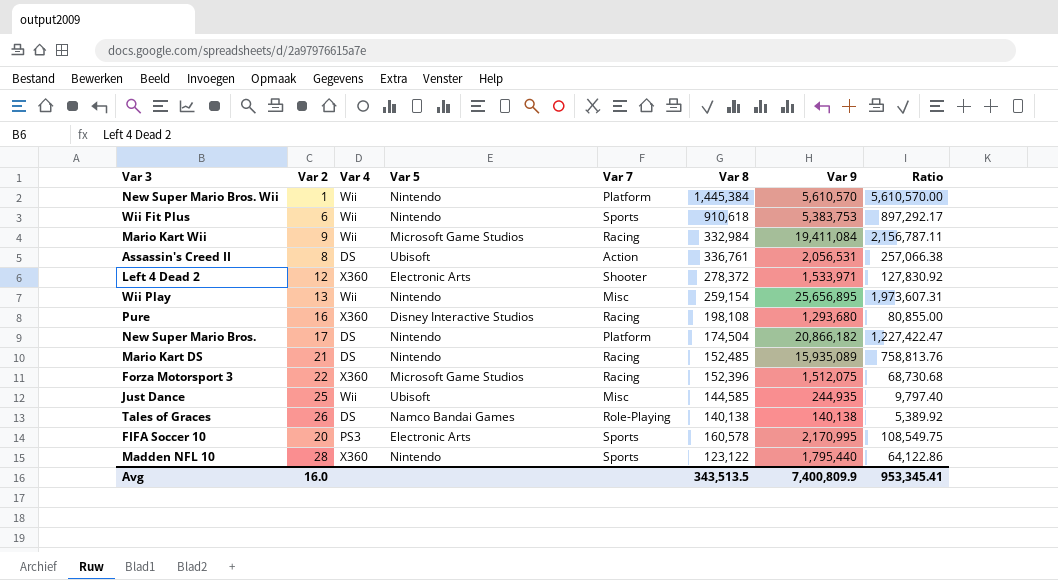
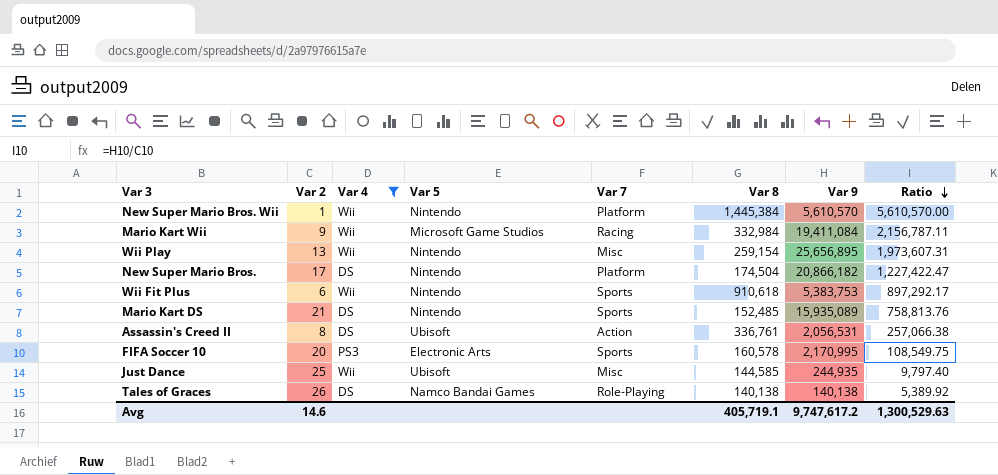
filter: none -> Var 4 != X360
row order: none -> Ratio descending
Mario Kart DS | Var 7: Racing -> Sports
Avg | Var 2: 16.0 -> 14.6
Avg | Var 8: 343,513.5 -> 405,719.1
Avg | Var 9: 7,400,809.9 -> 9,747,617.2
Avg | Ratio: 953,345.41 -> 1,300,529.63

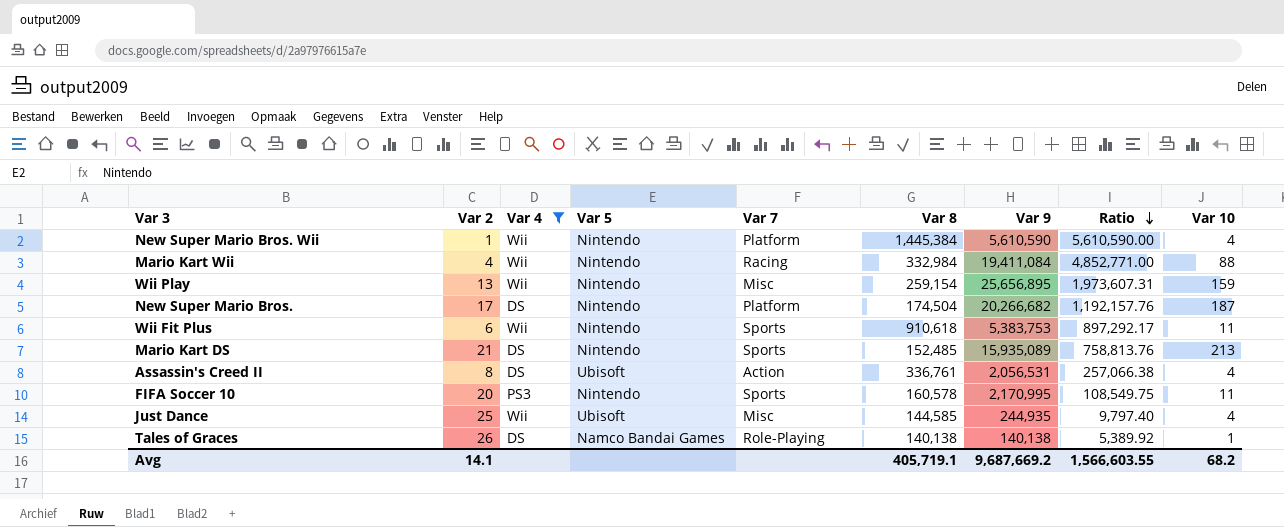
column Var 10 | position: none -> 9
New Super Mario Bros. Wii | Var 9: 5,610,570 -> 5,610,590
New Super Mario Bros. Wii | Ratio: 5,610,570.00 -> 5,610,590.00
Mario Kart Wii | Var 2: 9 -> 4
Mario Kart Wii | Var 5: Microsoft Game Studios -> Nintendo
Mario Kart Wii | Ratio: 2,156,787.11 -> 4,852,771.00
New Super Mario Bros. | Var 9: 20,866,182 -> 20,266,682
New Super Mario Bros. | Ratio: 1,227,422.47 -> 1,192,157.76
FIFA Soccer 10 | Var 5: Electronic Arts -> Nintendo
Avg | Var 2: 14.6 -> 14.1
Avg | Var 9: 9,747,617.2 -> 9,687,669.2
Avg | Ratio: 1,300,529.63 -> 1,566,603.55

